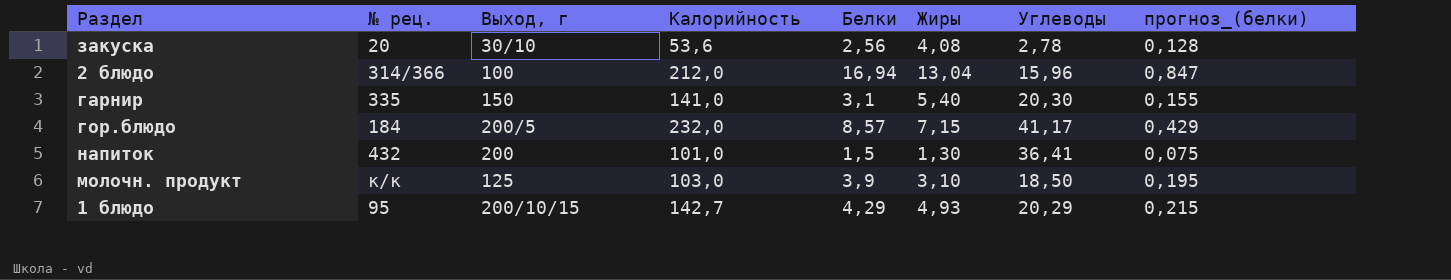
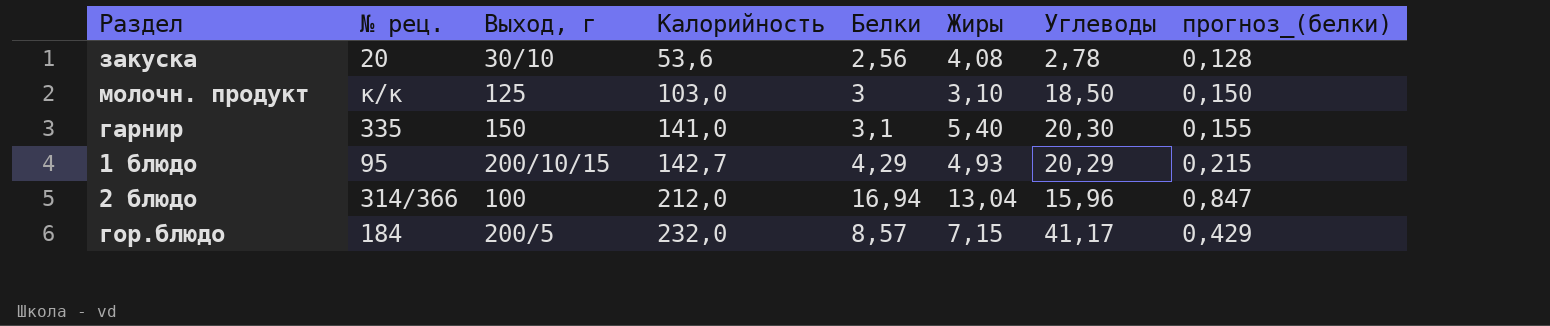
row order: none -> Калорийность ascending
row напиток: 432 | 200 | 101,0 | 1,5 | 1,30 | 36,41 | 0,075 -> none
молочн. продукт | Белки: 3,9 -> 3
молочн. продукт | прогноз_(белки): 0,195 -> 0,150

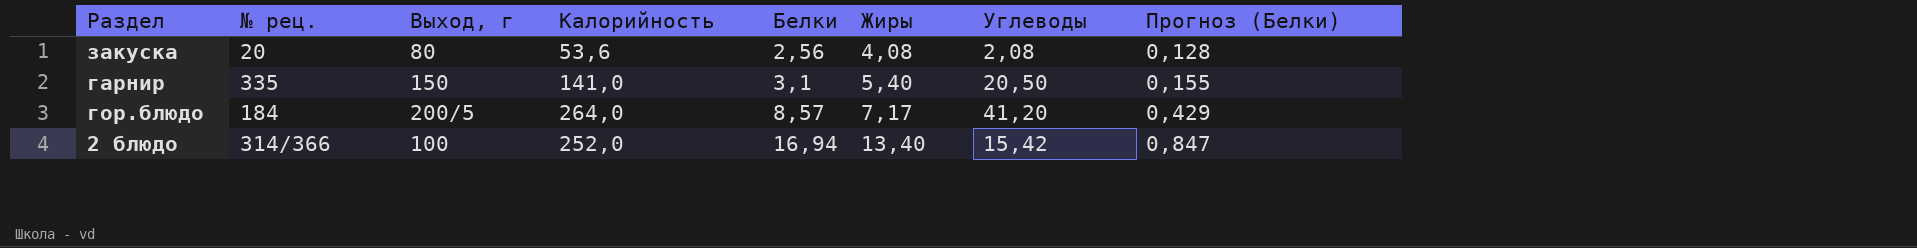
row order: Калорийность ascending -> Белки ascending
column name: прогноз_(белки) -> Прогноз (Белки)
row молочн. продукт: к/к | 125 | 103,0 | 3 | 3,10 | 18,50 | 0,150 -> none
row 1 блюдо: 95 | 200/10/15 | 142,7 | 4,29 | 4,93 | 20,29 | 0,215 -> none
закуска | Выход, г: 30/10 -> 80
закуска | Углеводы: 2,78 -> 2,08
гарнир | Углеводы: 20,30 -> 20,50
гор.блюдо | Калорийность: 232,0 -> 264,0
гор.блюдо | Жиры: 7,15 -> 7,17
гор.блюдо | Углеводы: 41,17 -> 41,20
2 блюдо | Калорийность: 212,0 -> 252,0
2 блюдо | Жиры: 13,04 -> 13,40
2 блюдо | Углеводы: 15,96 -> 15,42

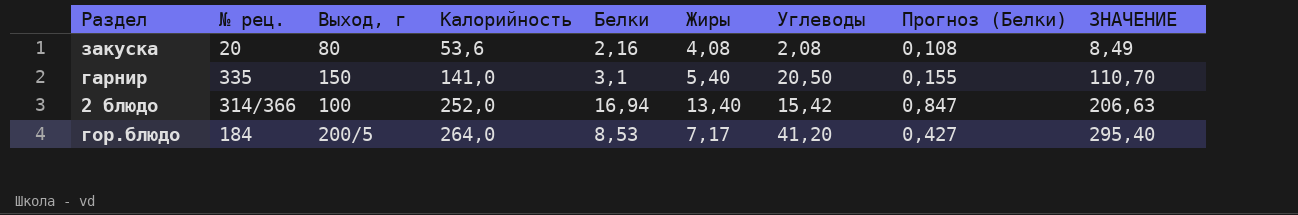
row order: Белки ascending -> Калорийность ascending
column ЗНАЧЕНИЕ | formula: none -> [Жиры] * [Углеводы]
закуска | Белки: 2,56 -> 2,16
закуска | Прогноз (Белки): 0,128 -> 0,108
гор.блюдо | Белки: 8,57 -> 8,53
гор.блюдо | Прогноз (Белки): 0,429 -> 0,427

